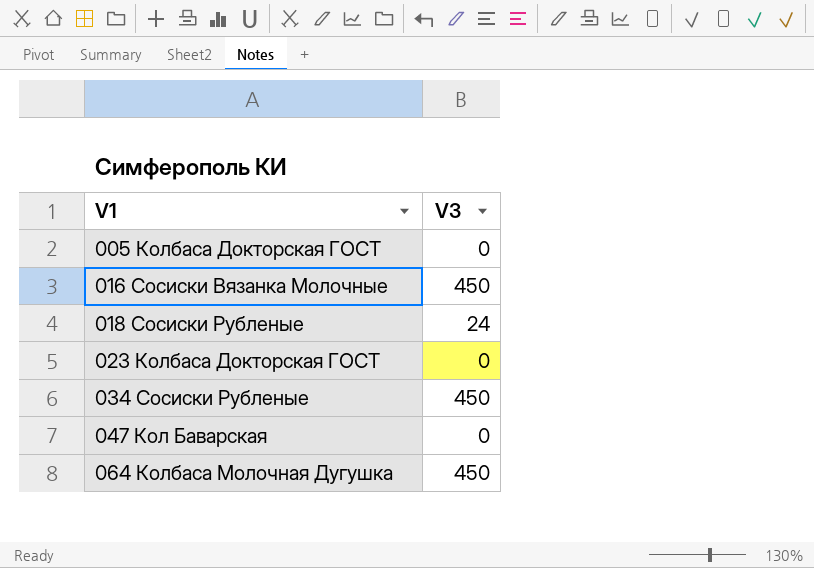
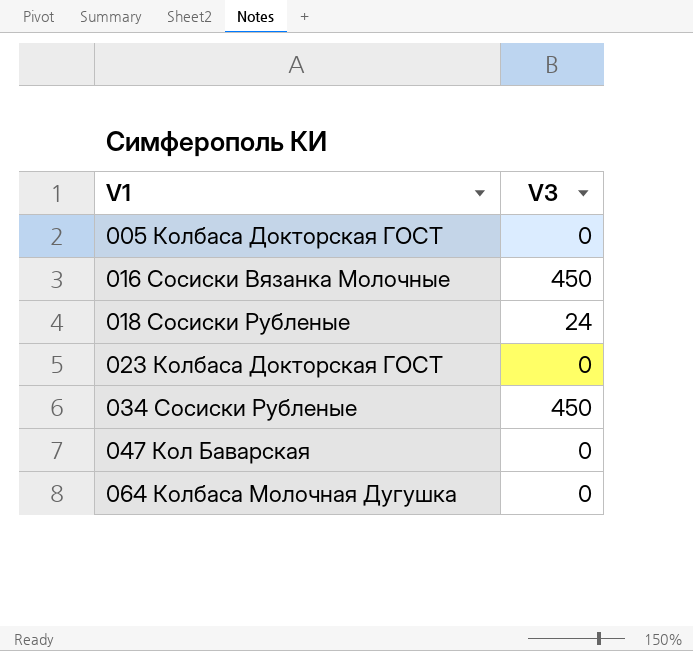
064 Колбаса Молочная Дугушка | V3: 450 -> 0

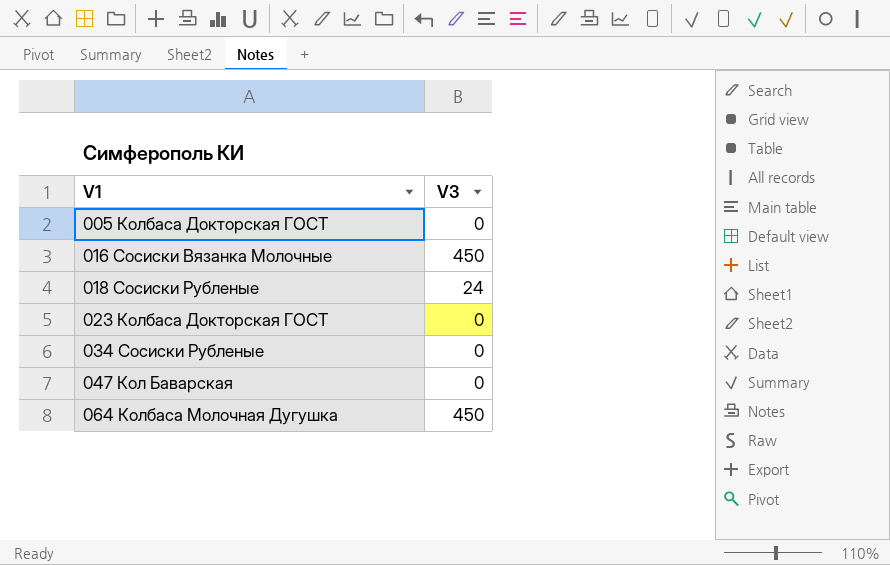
034 Сосиски Рубленые | V3: 450 -> 0
064 Колбаса Молочная Дугушка | V3: 0 -> 450

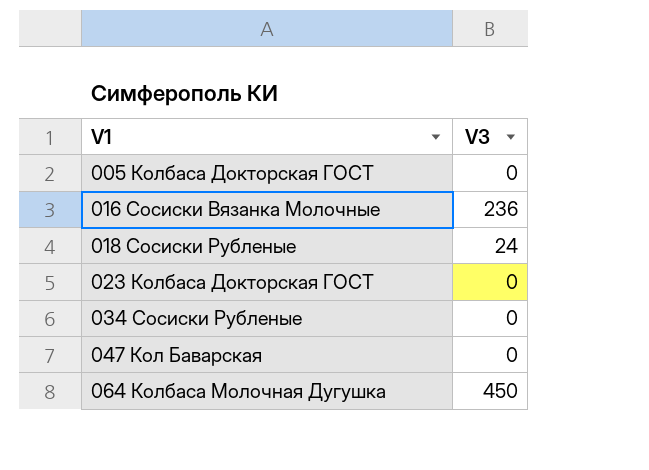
016 Сосиски Вязанка Молочные | V3: 450 -> 236

